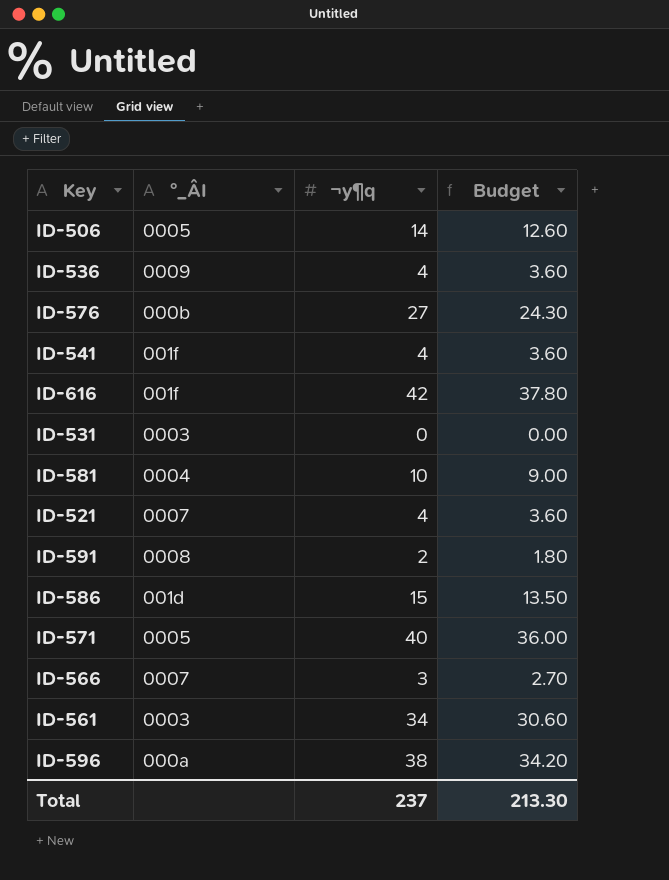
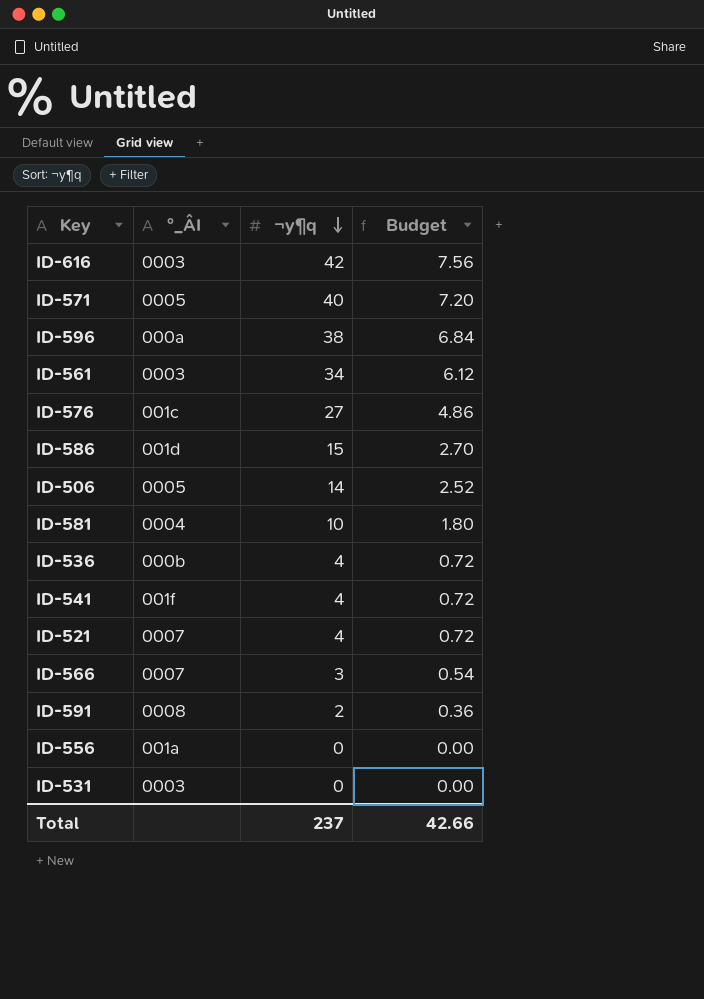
row order: none -> ¬y¶q descending
column Budget | formula: [¬y¶q] * 0.9 -> [¬y¶q] * 0.18
ID-616 | °_ÂI: 001f -> 0003
ID-576 | °_ÂI: 000b -> 001c
ID-536 | °_ÂI: 0009 -> 000b
row ID-556: none -> 001a | 0 | 0.00
Total | Budget: 213.30 -> 42.66

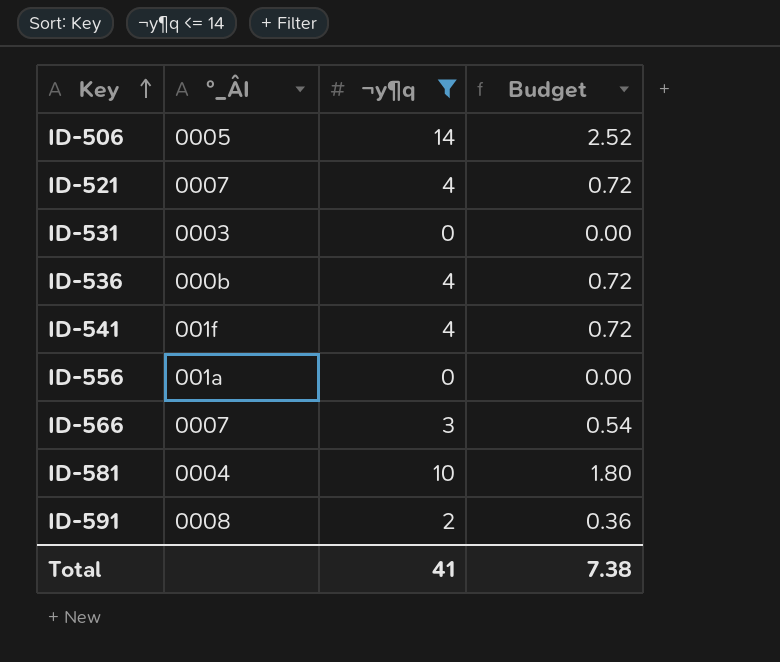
filter: none -> ¬y¶q <= 14
row order: ¬y¶q descending -> Key ascending
Total | ¬y¶q: 237 -> 41
Total | Budget: 42.66 -> 7.38

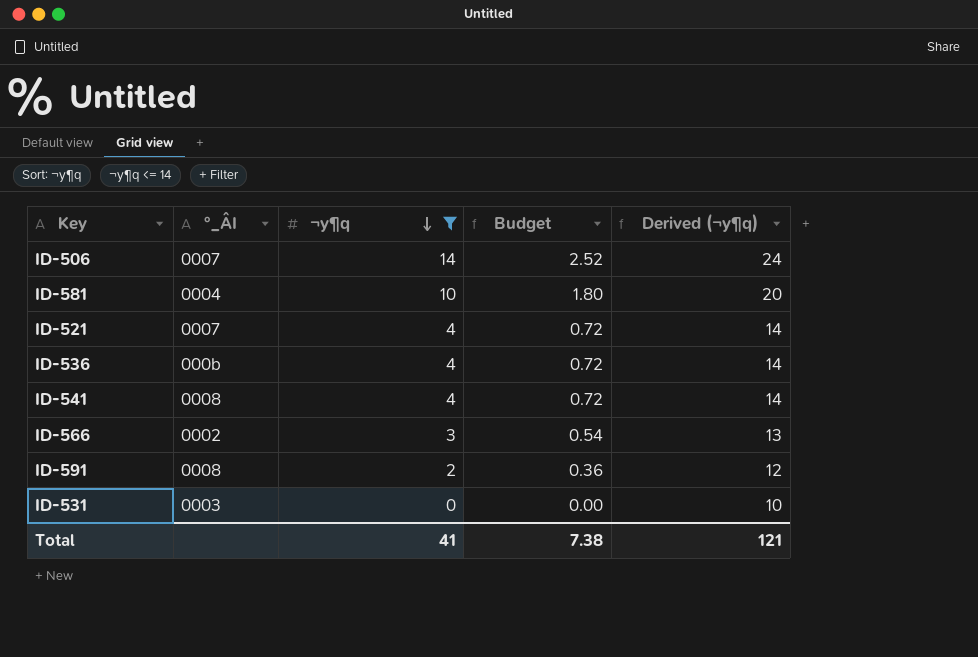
row order: Key ascending -> ¬y¶q descending
column Derived (¬y¶q) | formula: none -> [¬y¶q] + 10
row ID-556: 001a | 0 | 0.00 -> none
ID-506 | °_ÂI: 0005 -> 0007
ID-541 | °_ÂI: 001f -> 0008
ID-566 | °_ÂI: 0007 -> 0002

